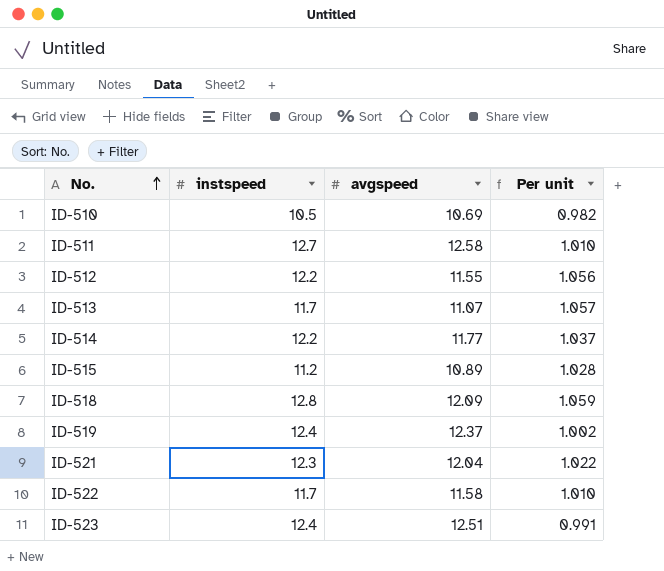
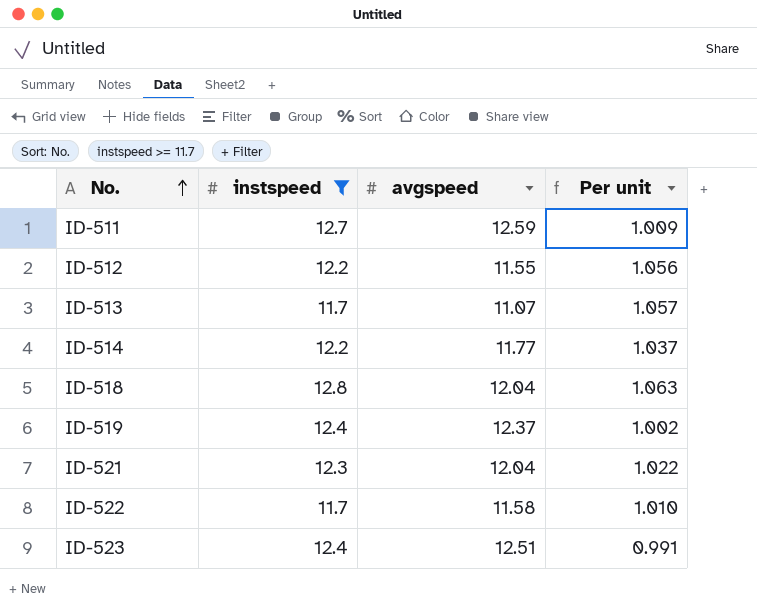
filter: none -> instspeed >= 11.7
ID-511 | avgspeed: 12.58 -> 12.59
ID-511 | Per unit: 1.010 -> 1.009
ID-518 | avgspeed: 12.09 -> 12.04
ID-518 | Per unit: 1.059 -> 1.063

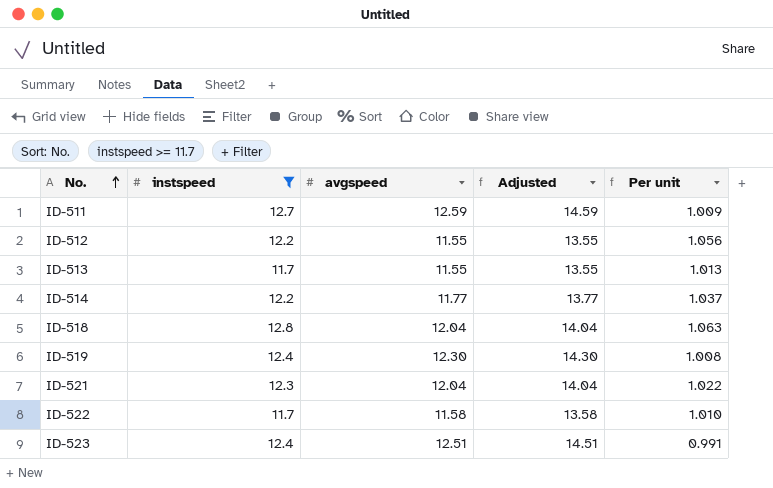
column Adjusted | formula: none -> [avgspeed] + 2
ID-513 | avgspeed: 11.07 -> 11.55
ID-513 | Per unit: 1.057 -> 1.013
ID-519 | avgspeed: 12.37 -> 12.30
ID-519 | Per unit: 1.002 -> 1.008

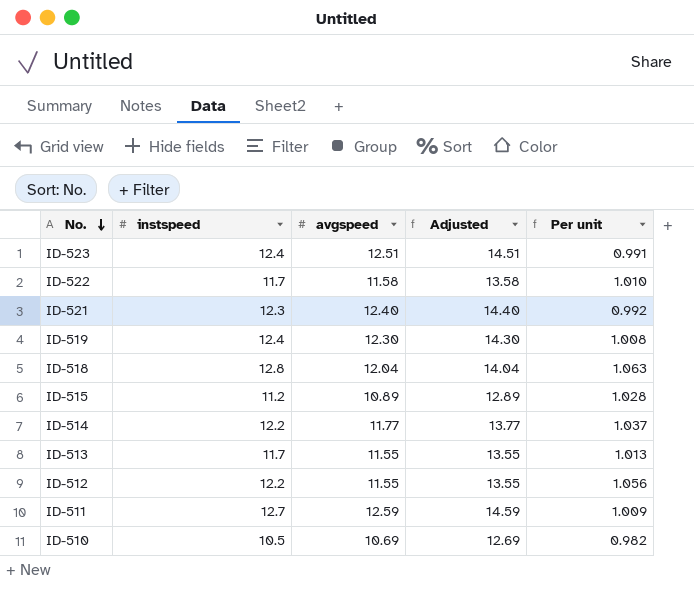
filter: instspeed >= 11.7 -> none
row order: No. ascending -> No. descending
ID-521 | avgspeed: 12.04 -> 12.40
ID-521 | Adjusted: 14.04 -> 14.40
ID-521 | Per unit: 1.022 -> 0.992

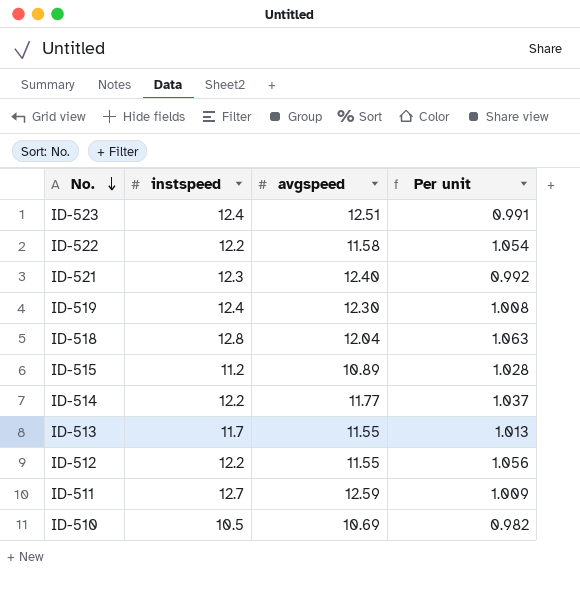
column Adjusted | formula: [avgspeed] + 2 -> none
ID-522 | instspeed: 11.7 -> 12.2
ID-522 | Per unit: 1.010 -> 1.054

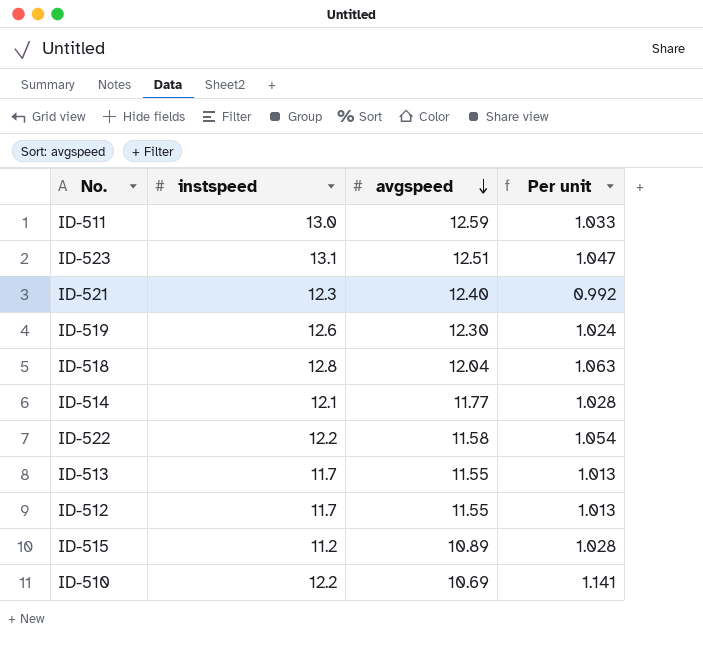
row order: No. descending -> avgspeed descending
ID-511 | instspeed: 12.7 -> 13.0
ID-511 | Per unit: 1.009 -> 1.033
ID-523 | instspeed: 12.4 -> 13.1
ID-523 | Per unit: 0.991 -> 1.047
ID-519 | instspeed: 12.4 -> 12.6
ID-519 | Per unit: 1.008 -> 1.024
ID-514 | instspeed: 12.2 -> 12.1
ID-514 | Per unit: 1.037 -> 1.028
ID-512 | instspeed: 12.2 -> 11.7
ID-512 | Per unit: 1.056 -> 1.013
ID-510 | instspeed: 10.5 -> 12.2
ID-510 | Per unit: 0.982 -> 1.141

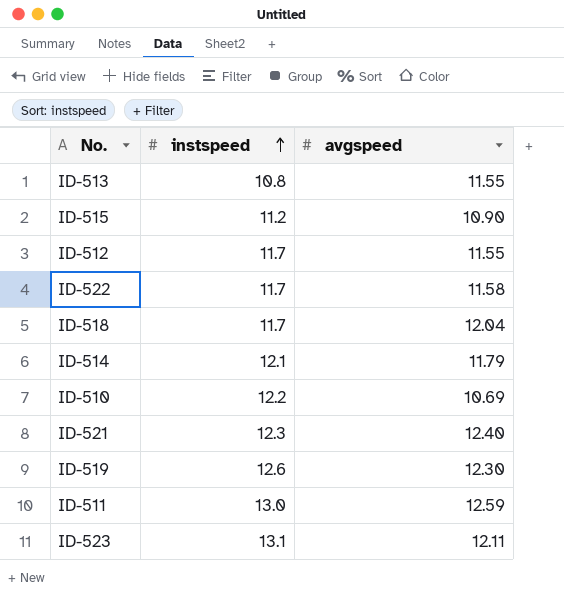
row order: avgspeed descending -> instspeed ascending
column Per unit | formula: [instspeed] / [avgspeed] -> none
ID-513 | instspeed: 11.7 -> 10.8
ID-515 | avgspeed: 10.89 -> 10.90
ID-522 | instspeed: 12.2 -> 11.7
ID-518 | instspeed: 12.8 -> 11.7
ID-514 | avgspeed: 11.77 -> 11.79
ID-523 | avgspeed: 12.51 -> 12.11

